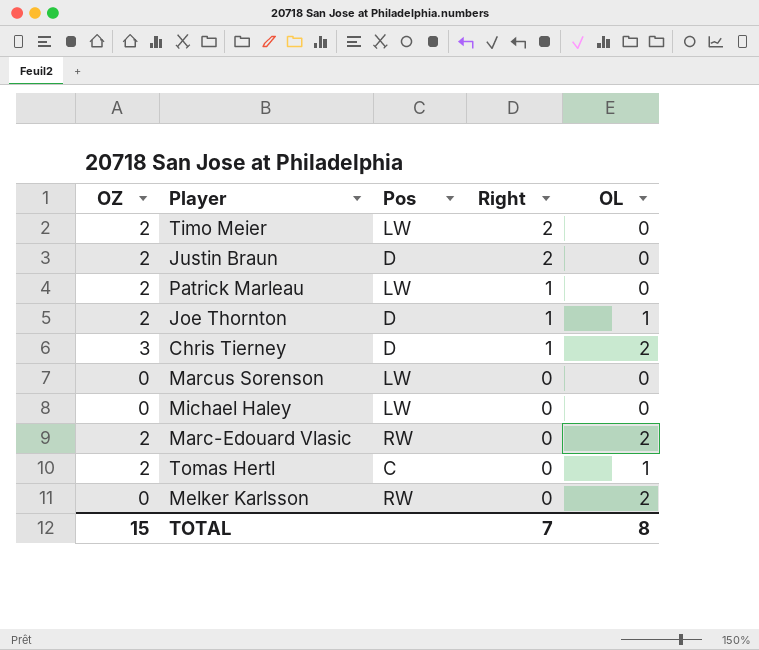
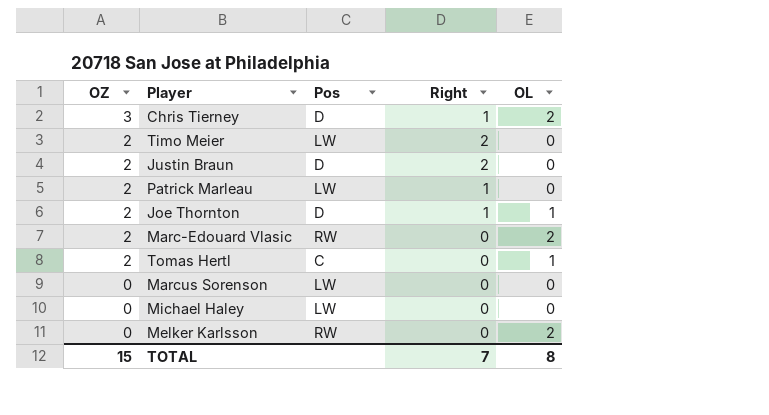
row order: Right descending -> OZ descending

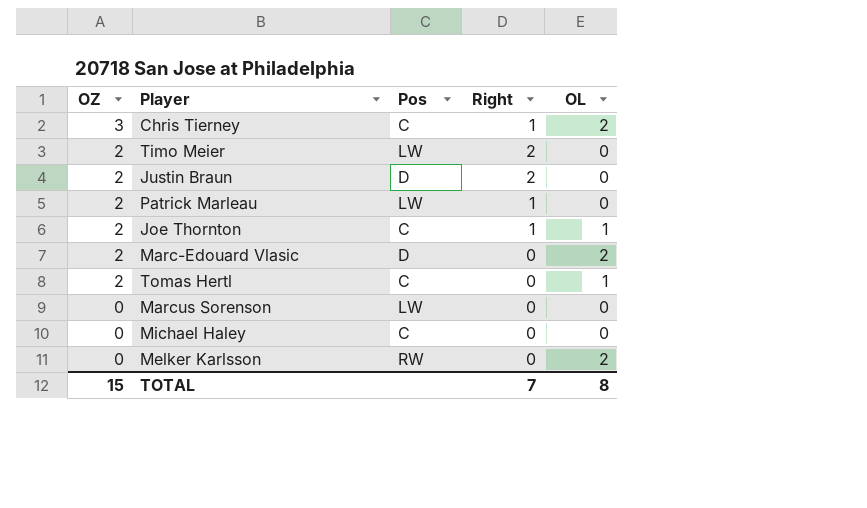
Chris Tierney | Pos: D -> C
Joe Thornton | Pos: D -> C
Marc-Edouard Vlasic | Pos: RW -> D
Michael Haley | Pos: LW -> C

